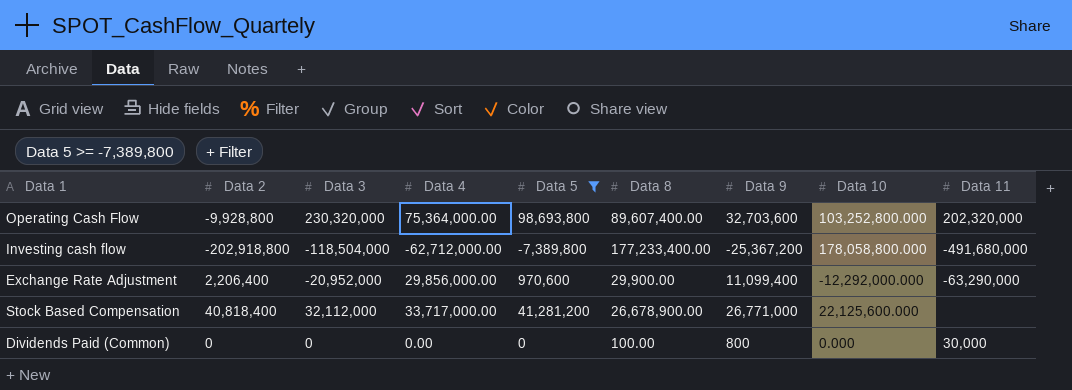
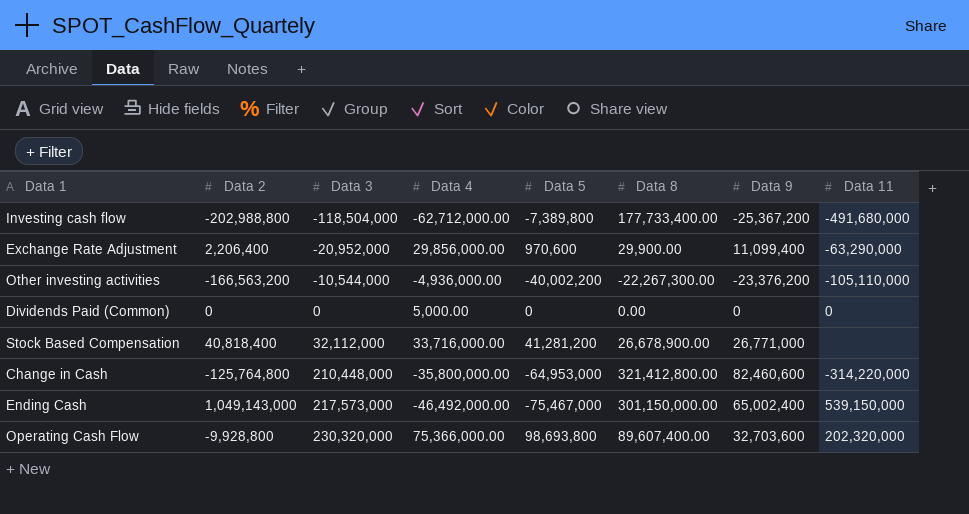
filter: Data 5 >= -7,389,800 -> none
row order: none -> Data 3 ascending
column Data 10 | position: 8 -> none
Investing cash flow | Data 2: -202,918,800 -> -202,988,800
Investing cash flow | Data 8: 177,233,400.00 -> 177,733,400.00
Dividends Paid (Common) | Data 4: 0.00 -> 5,000.00
Dividends Paid (Common) | Data 8: 100.00 -> 0.00
Dividends Paid (Common) | Data 9: 800 -> 0
Dividends Paid (Common) | Data 11: 30,000 -> 0
Stock Based Compensation | Data 4: 33,717,000.00 -> 33,716,000.00
Operating Cash Flow | Data 4: 75,364,000.00 -> 75,366,000.00

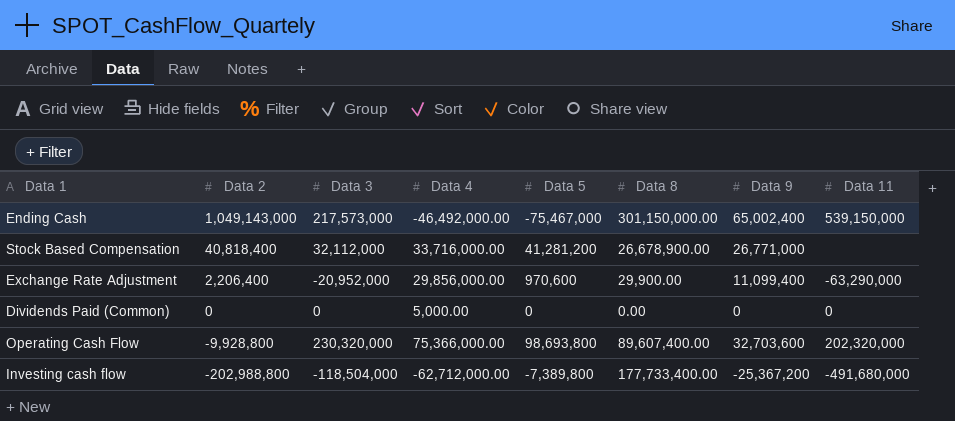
row order: Data 3 ascending -> Data 2 descending
row Other investing activities: -166,563,200 | -10,544,000 | -4,936,000.00 | -40,002,200 | -22,267,300.00 | -23,376,200 | -105,110,000 -> none
row Change in Cash: -125,764,800 | 210,448,000 | -35,800,000.00 | -64,953,000 | 321,412,800.00 | 82,460,600 | -314,220,000 -> none

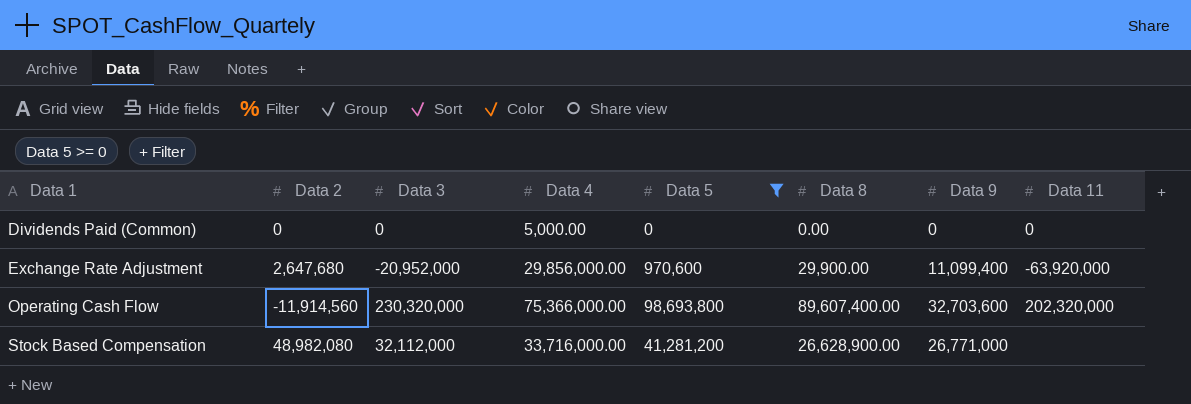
filter: none -> Data 5 >= 0
row order: Data 2 descending -> Data 1 ascending
Exchange Rate Adjustment | Data 2: 2,206,400 -> 2,647,680
Exchange Rate Adjustment | Data 11: -63,290,000 -> -63,920,000
Operating Cash Flow | Data 2: -9,928,800 -> -11,914,560
Stock Based Compensation | Data 2: 40,818,400 -> 48,982,080
Stock Based Compensation | Data 8: 26,678,900.00 -> 26,628,900.00

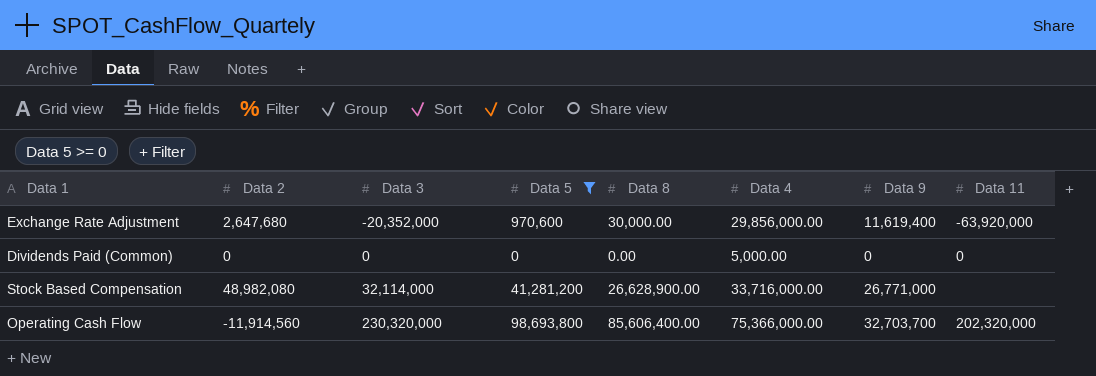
row order: Data 1 ascending -> Data 3 ascending
column Data 4 | position: 4 -> 6
Exchange Rate Adjustment | Data 3: -20,952,000 -> -20,352,000
Exchange Rate Adjustment | Data 8: 29,900.00 -> 30,000.00
Exchange Rate Adjustment | Data 9: 11,099,400 -> 11,619,400
Stock Based Compensation | Data 3: 32,112,000 -> 32,114,000
Operating Cash Flow | Data 8: 89,607,400.00 -> 85,606,400.00
Operating Cash Flow | Data 9: 32,703,600 -> 32,703,700

